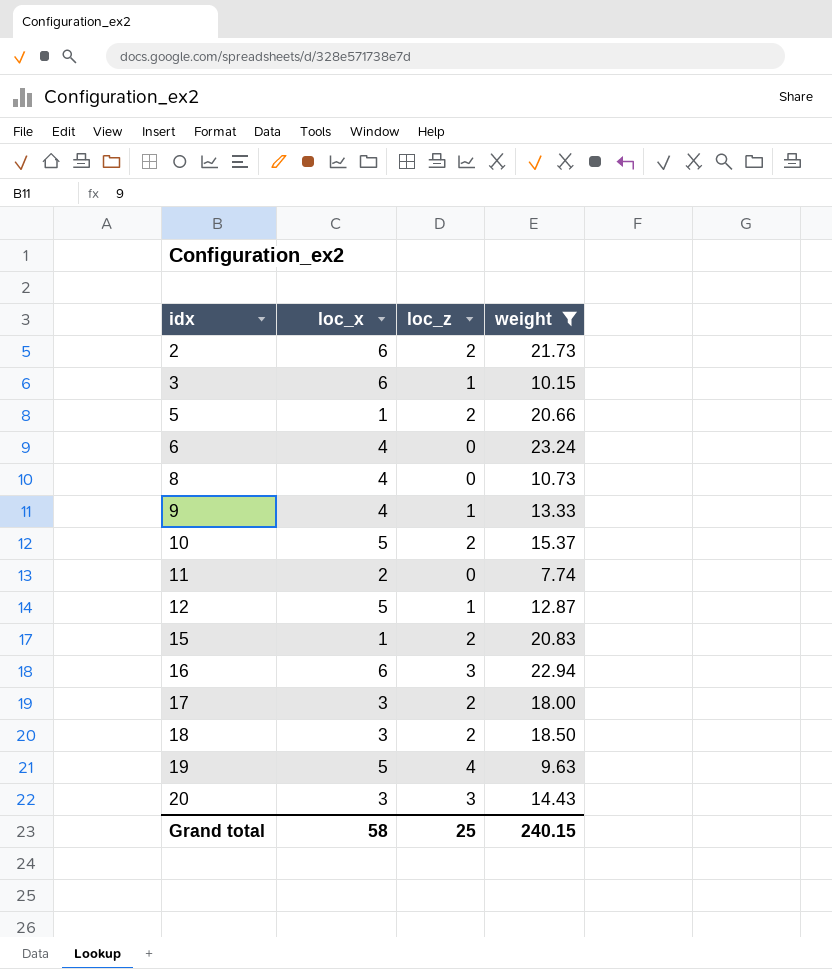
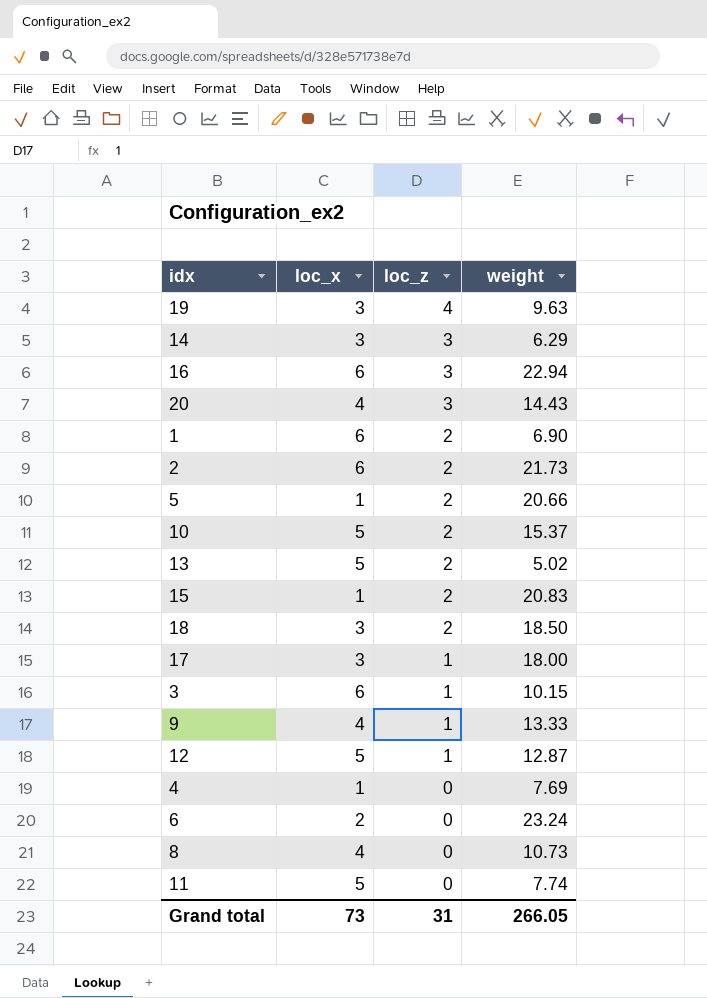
filter: weight >= 7.74 -> none
row order: idx ascending -> loc_z descending
19 | loc_x: 5 -> 3
20 | loc_x: 3 -> 4
17 | loc_z: 2 -> 1
6 | loc_x: 4 -> 2
11 | loc_x: 2 -> 5
Grand total | loc_x: 58 -> 73
Grand total | loc_z: 25 -> 31
Grand total | weight: 240.15 -> 266.05

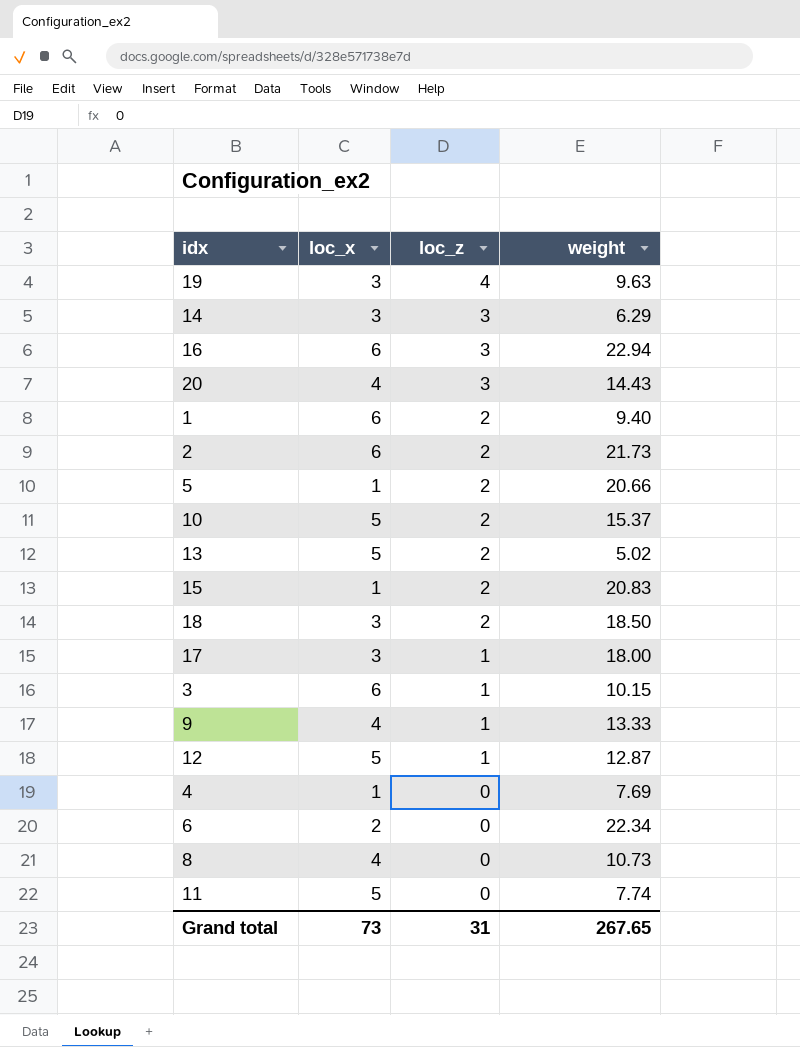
1 | weight: 6.90 -> 9.40
6 | weight: 23.24 -> 22.34
Grand total | weight: 266.05 -> 267.65

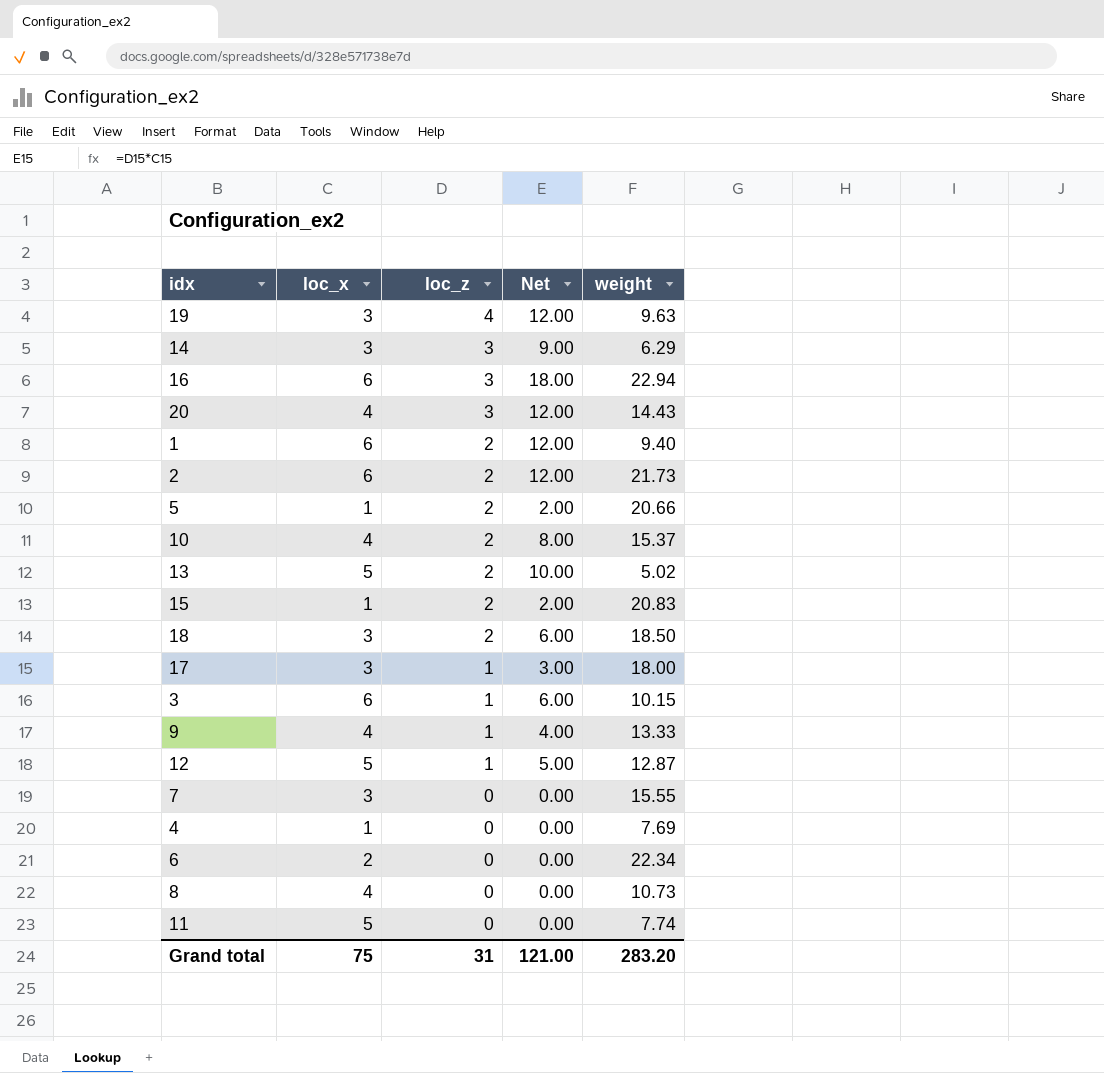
column Net | formula: none -> [loc_x] * [loc_z]
10 | loc_x: 5 -> 4
row 7: none -> 3 | 0 | 0.00 | 15.55
Grand total | loc_x: 73 -> 75
Grand total | weight: 267.65 -> 283.20

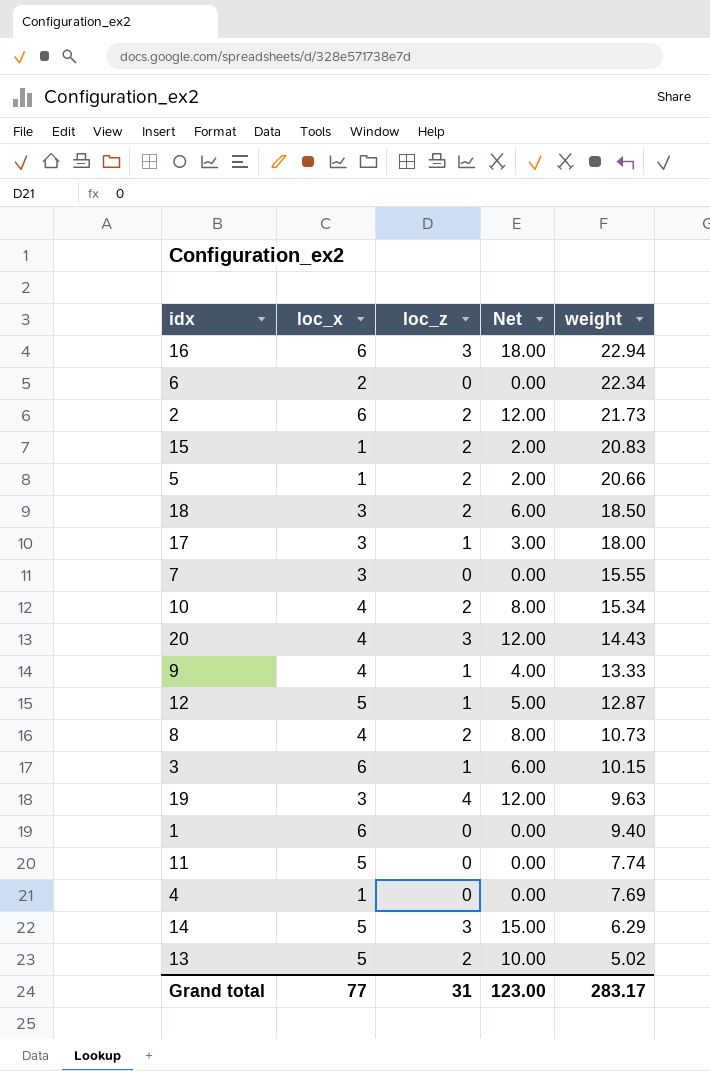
row order: loc_z descending -> weight descending
10 | weight: 15.37 -> 15.34
8 | loc_z: 0 -> 2
8 | Net: 0.00 -> 8.00
1 | loc_z: 2 -> 0
1 | Net: 12.00 -> 0.00
14 | loc_x: 3 -> 5
14 | Net: 9.00 -> 15.00
Grand total | loc_x: 75 -> 77
Grand total | Net: 121.00 -> 123.00
Grand total | weight: 283.20 -> 283.17

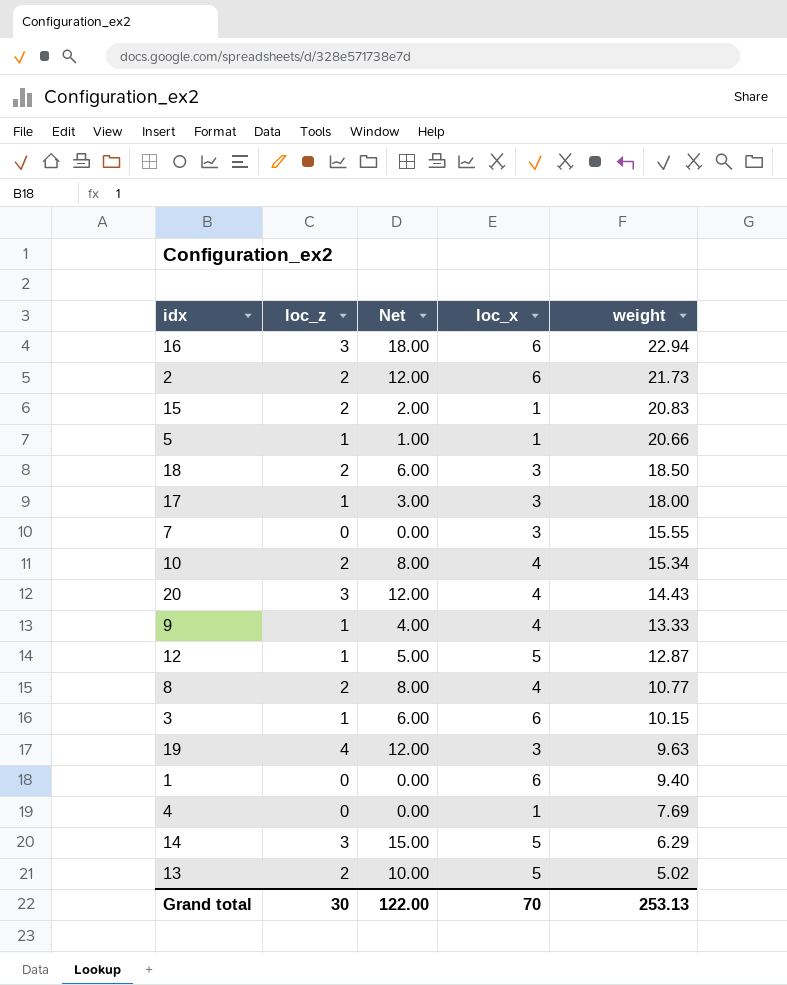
column loc_x | position: 2 -> 4
row 6: 2 | 0 | 0.00 | 22.34 -> none
row 11: 5 | 0 | 0.00 | 7.74 -> none
5 | loc_z: 2 -> 1
5 | Net: 2.00 -> 1.00
8 | weight: 10.73 -> 10.77
Grand total | loc_z: 31 -> 30
Grand total | Net: 123.00 -> 122.00
Grand total | loc_x: 77 -> 70
Grand total | weight: 283.17 -> 253.13

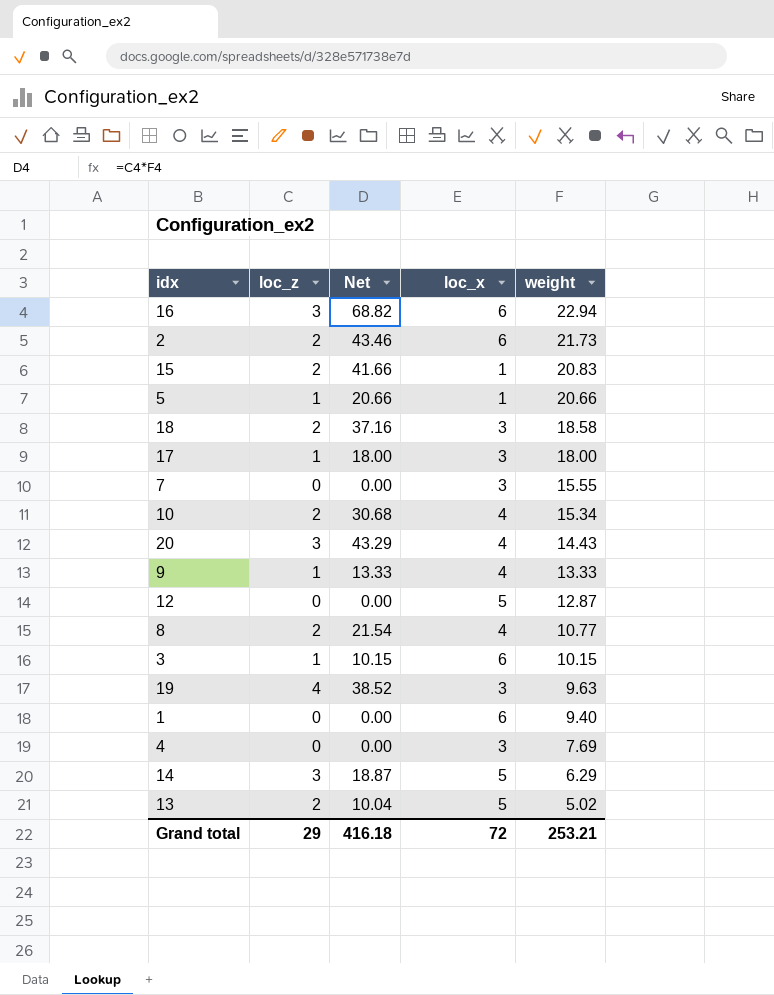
column Net | formula: [loc_z] * [loc_x] -> [loc_z] * [weight]
18 | weight: 18.50 -> 18.58
12 | loc_z: 1 -> 0
4 | loc_x: 1 -> 3
Grand total | loc_z: 30 -> 29
Grand total | Net: 122.00 -> 416.18
Grand total | loc_x: 70 -> 72
Grand total | weight: 253.13 -> 253.21

